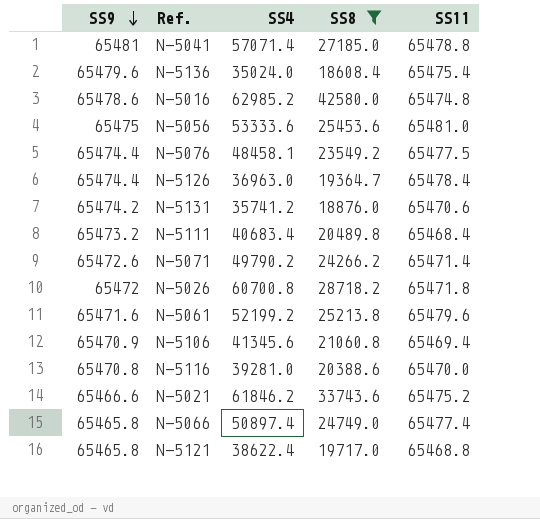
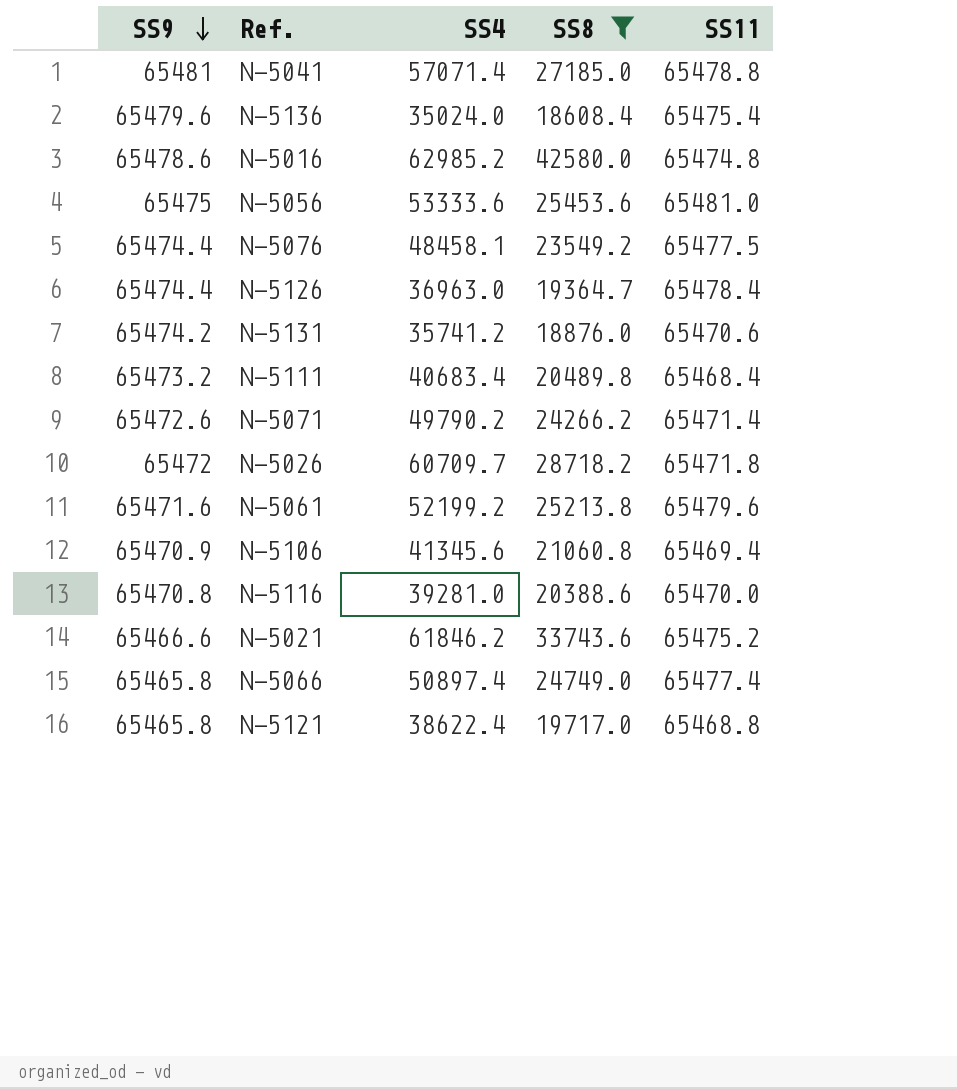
N-5026 | SS4: 60700.8 -> 60709.7

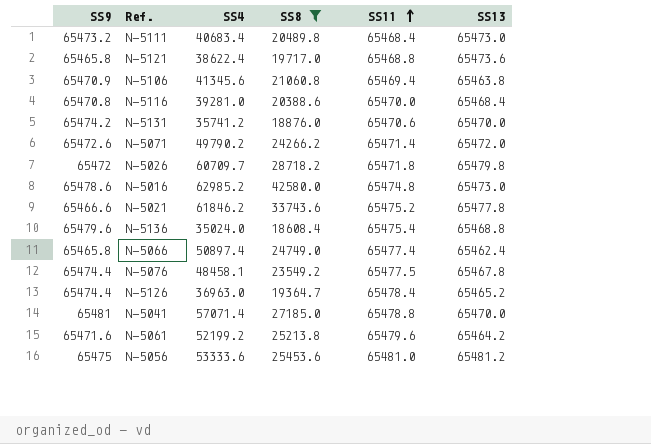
row order: SS9 descending -> SS11 ascending
column SS13 | position: none -> 6

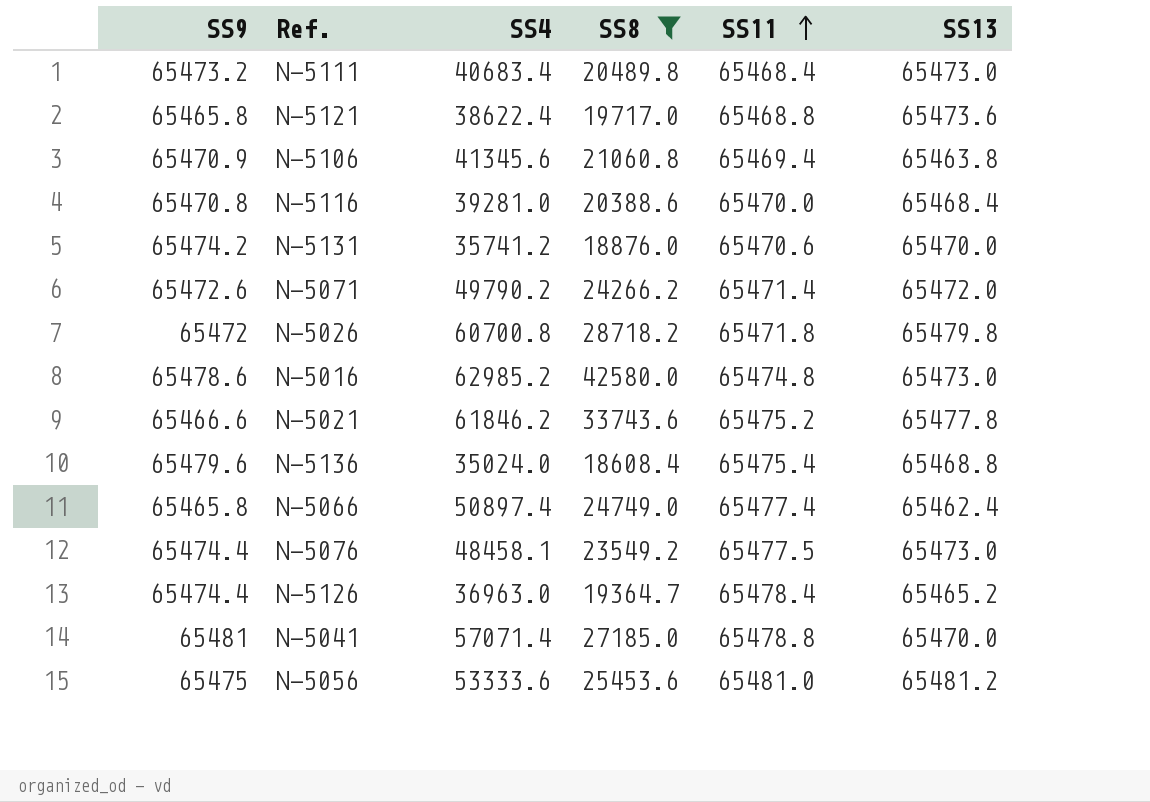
row N-5061: 65471.6 | 52199.2 | 25213.8 | 65479.6 | 65464.2 -> none
N-5026 | SS4: 60709.7 -> 60700.8
N-5076 | SS13: 65467.8 -> 65473.0

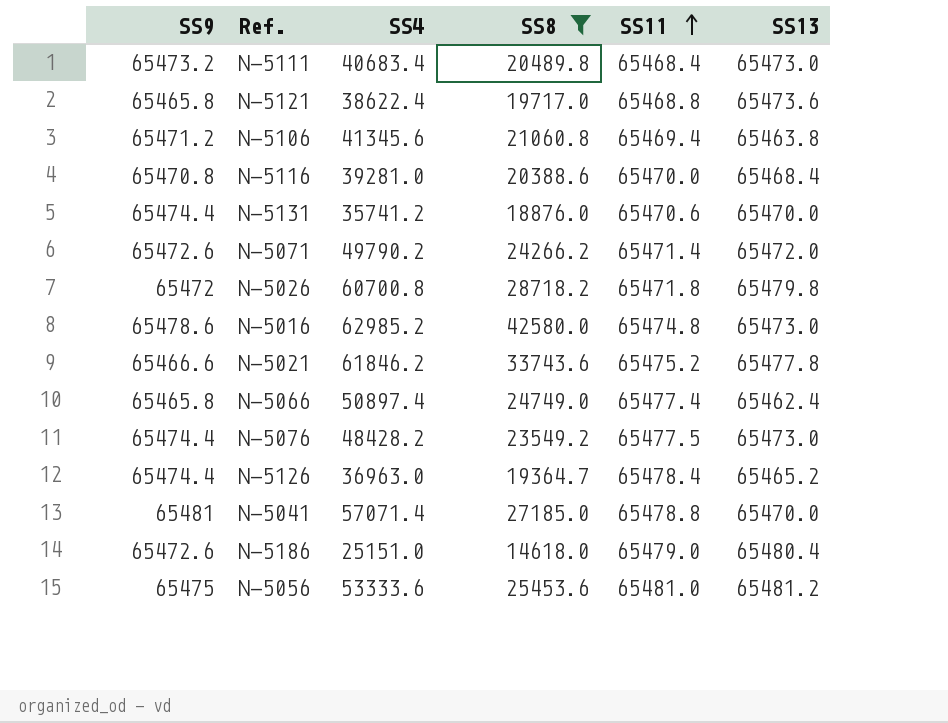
row N-5136: 65479.6 | 35024.0 | 18608.4 | 65475.4 | 65468.8 -> none
N-5106 | SS9: 65470.9 -> 65471.2
N-5131 | SS9: 65474.2 -> 65474.4
N-5076 | SS4: 48458.1 -> 48428.2
row N-5186: none -> 65472.6 | 25151.0 | 14618.0 | 65479.0 | 65480.4

